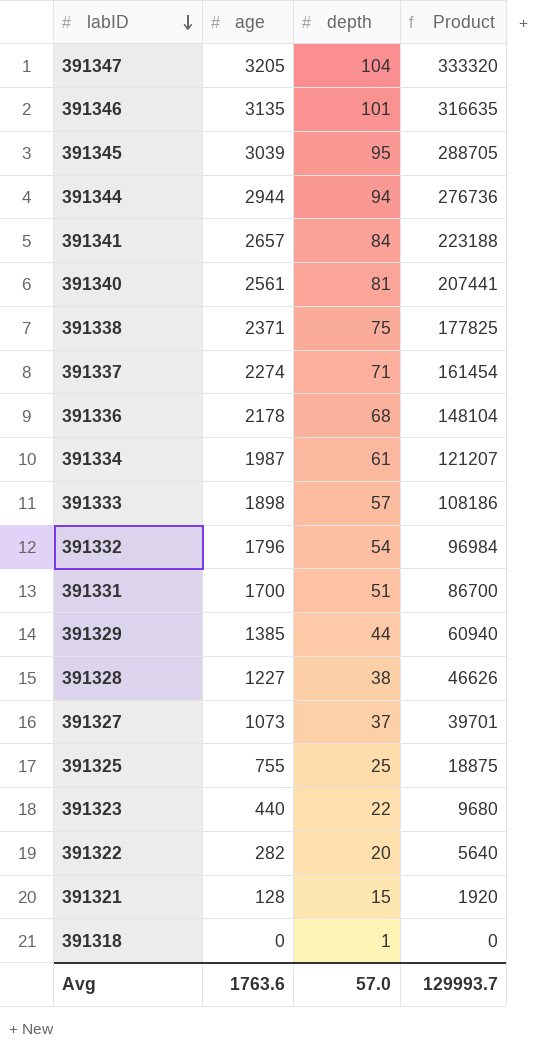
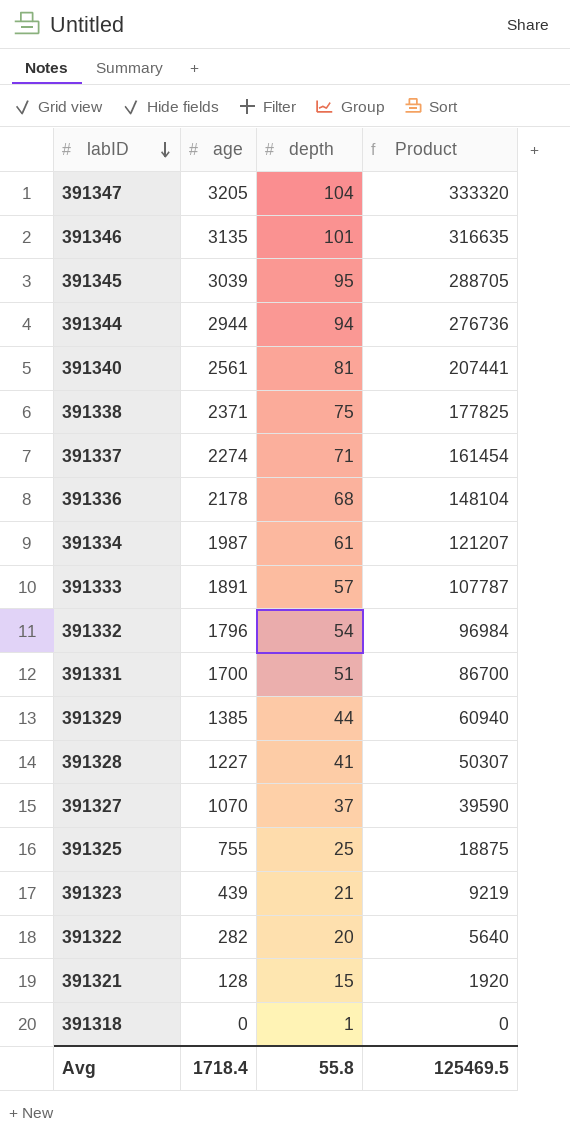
row 391341: 2657 | 84 | 223188 -> none
391333 | age: 1898 -> 1891
391333 | Product: 108186 -> 107787
391328 | depth: 38 -> 41
391328 | Product: 46626 -> 50307
391327 | age: 1073 -> 1070
391327 | Product: 39701 -> 39590
391323 | age: 440 -> 439
391323 | depth: 22 -> 21
391323 | Product: 9680 -> 9219
Avg | age: 1763.6 -> 1718.4
Avg | depth: 57.0 -> 55.8
Avg | Product: 129993.7 -> 125469.5

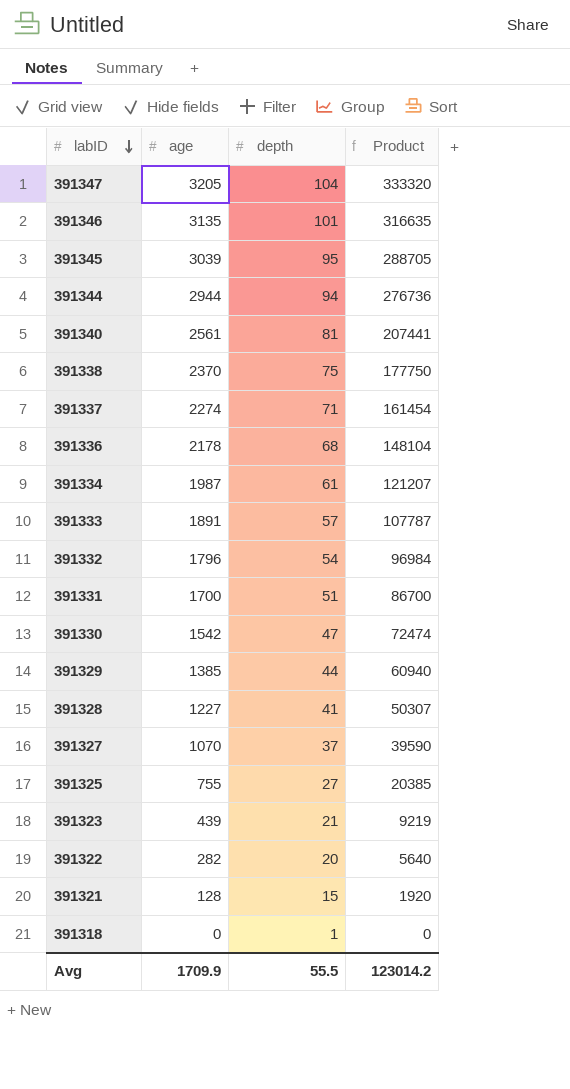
391338 | age: 2371 -> 2370
391338 | Product: 177825 -> 177750
row 391330: none -> 1542 | 47 | 72474
391325 | depth: 25 -> 27
391325 | Product: 18875 -> 20385
Avg | age: 1718.4 -> 1709.9
Avg | depth: 55.8 -> 55.5
Avg | Product: 125469.5 -> 123014.2

